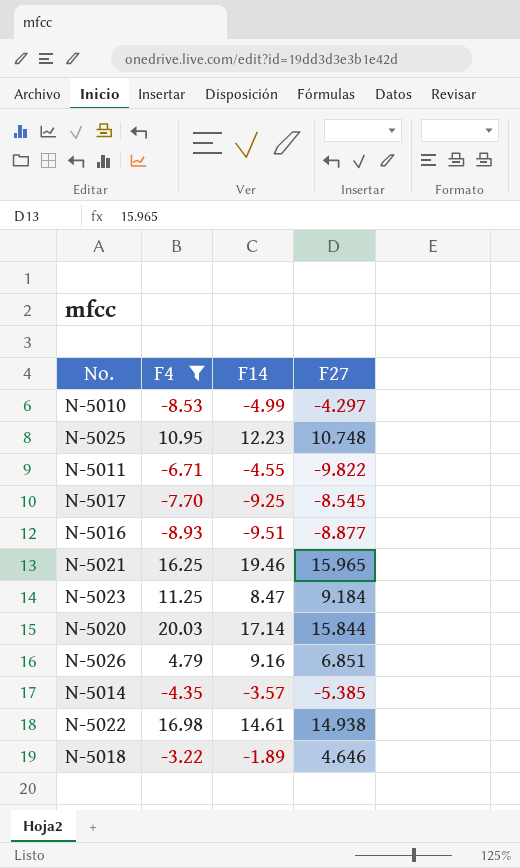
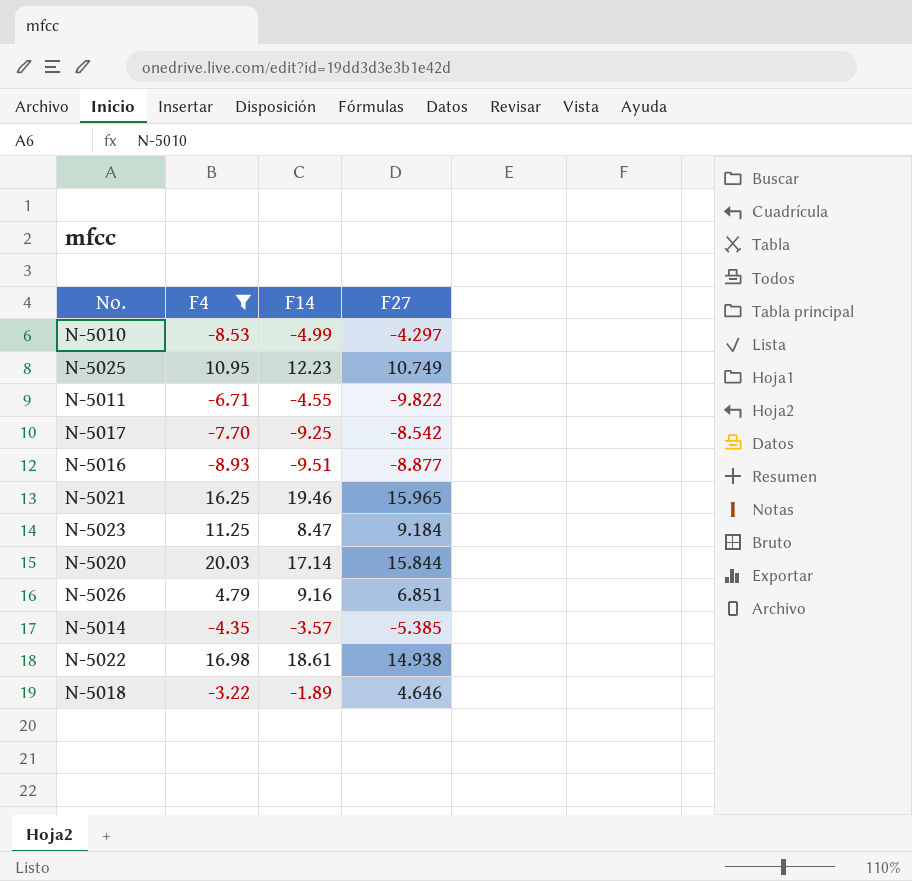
N-5025 | F27: 10.748 -> 10.749
N-5017 | F27: -8.545 -> -8.542
N-5022 | F14: 14.61 -> 18.61

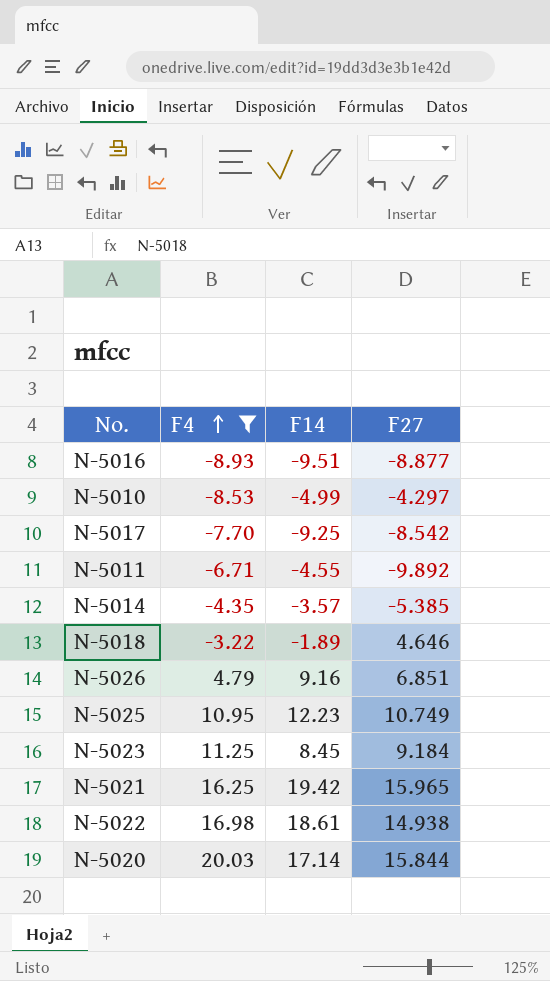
row order: none -> F4 ascending
N-5011 | F27: -9.822 -> -9.892
N-5023 | F14: 8.47 -> 8.45
N-5021 | F14: 19.46 -> 19.42

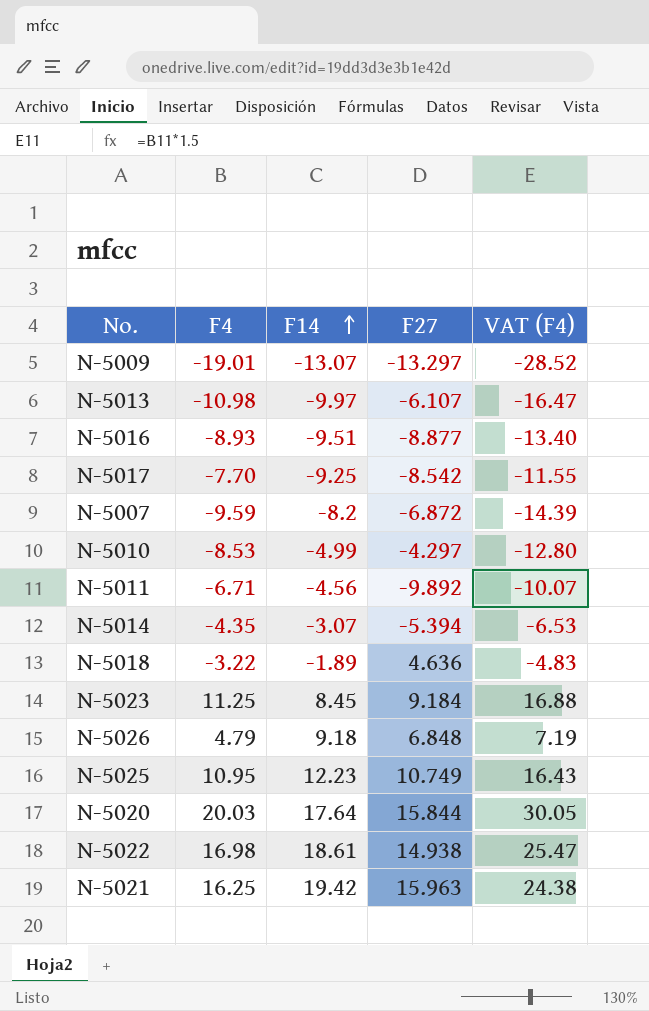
filter: F4 >= -8.93 -> none
row order: F4 ascending -> F14 ascending
column VAT (F4) | formula: none -> [F4] * 1.5
N-5011 | F14: -4.55 -> -4.56
N-5014 | F14: -3.57 -> -3.07
N-5014 | F27: -5.385 -> -5.394
N-5018 | F27: 4.646 -> 4.636
N-5026 | F14: 9.16 -> 9.18
N-5026 | F27: 6.851 -> 6.848
N-5020 | F14: 17.14 -> 17.64
N-5021 | F27: 15.965 -> 15.963

